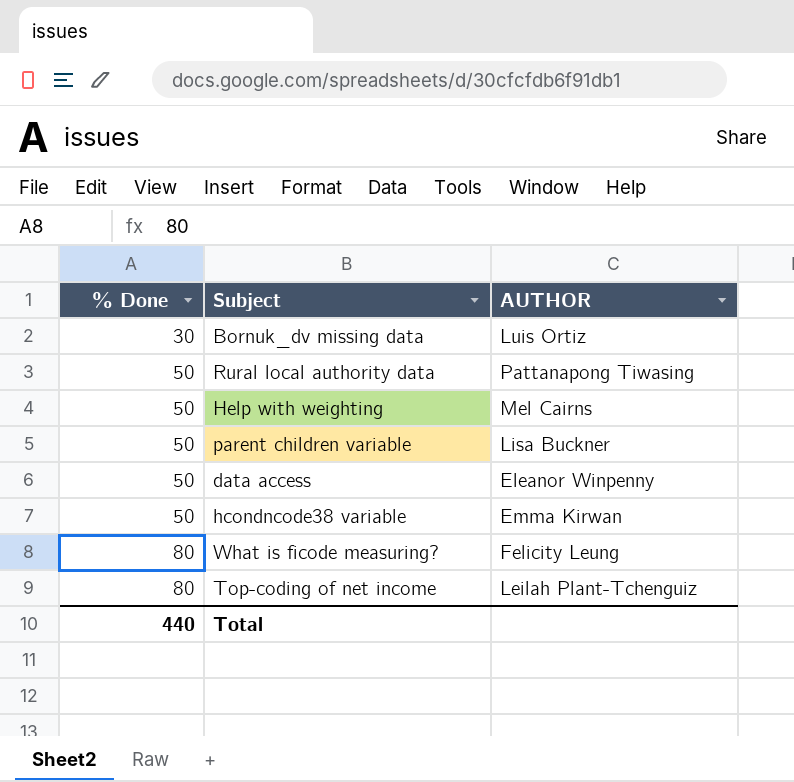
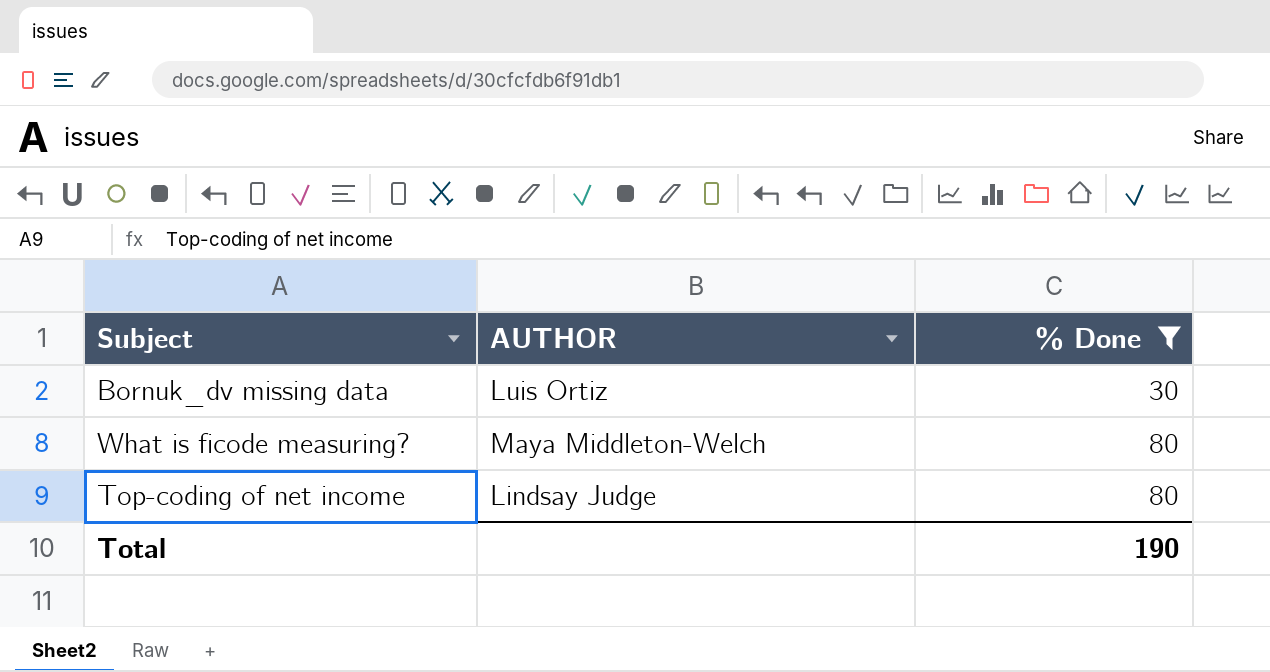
filter: none -> % Done != 50
column % Done | position: 1 -> 3
What is ficode measuring? | AUTHOR: Felicity Leung -> Maya Middleton-Welch
Top-coding of net income | AUTHOR: Leilah Plant-Tchenguiz -> Lindsay Judge
Total | % Done: 440 -> 190

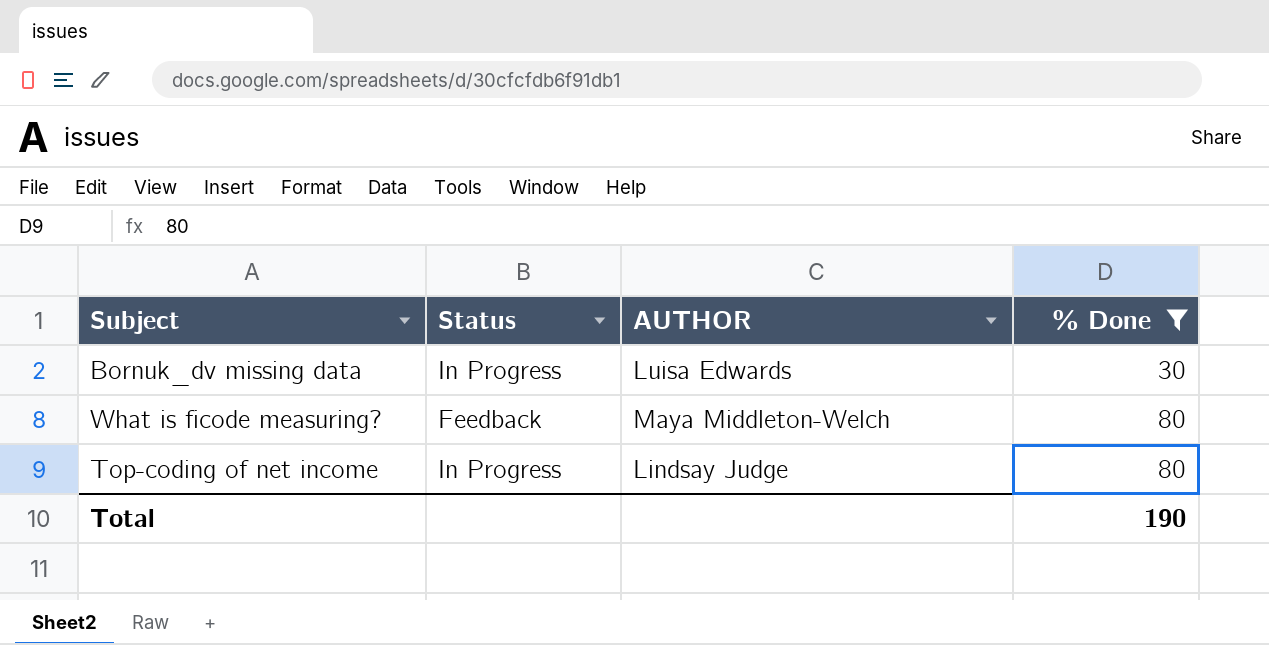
column Status | position: none -> 2
Bornuk_dv missing data | AUTHOR: Luis Ortiz -> Luisa Edwards

